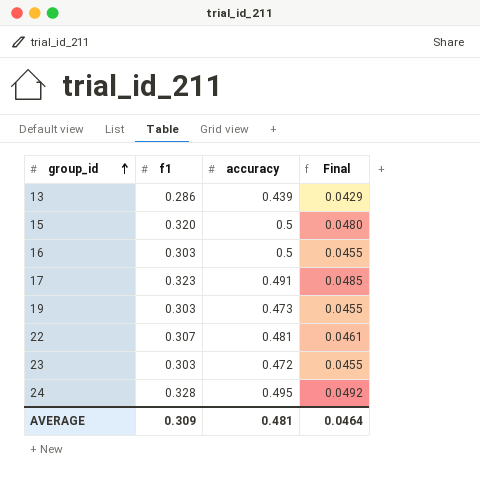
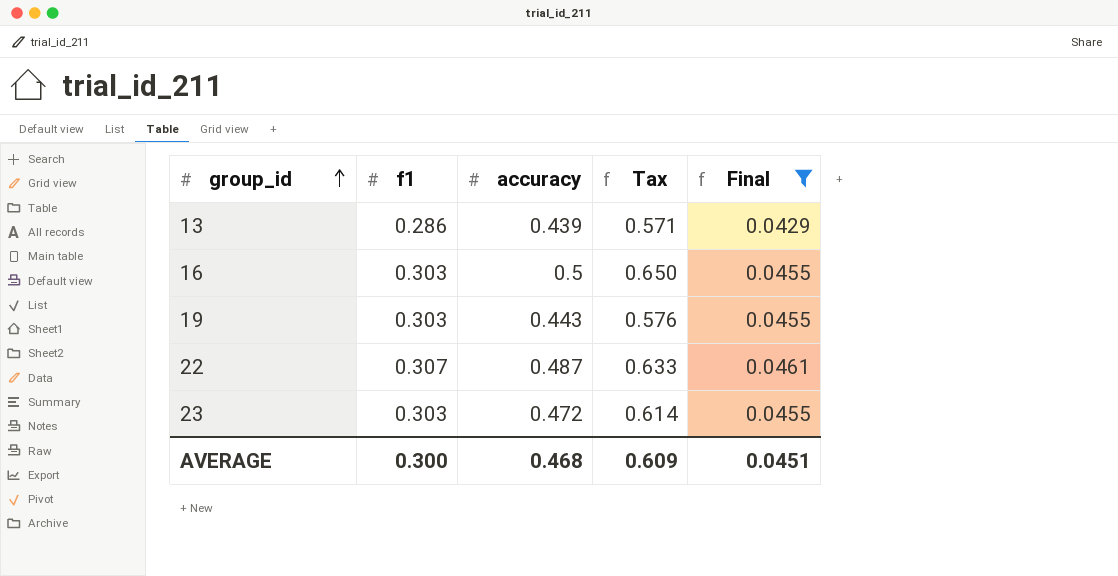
filter: none -> Final <= 0.0461
column Tax | formula: none -> [accuracy] * 1.3
19 | accuracy: 0.473 -> 0.443
22 | accuracy: 0.481 -> 0.487
AVERAGE | f1: 0.309 -> 0.300
AVERAGE | accuracy: 0.481 -> 0.468
AVERAGE | Final: 0.0464 -> 0.0451

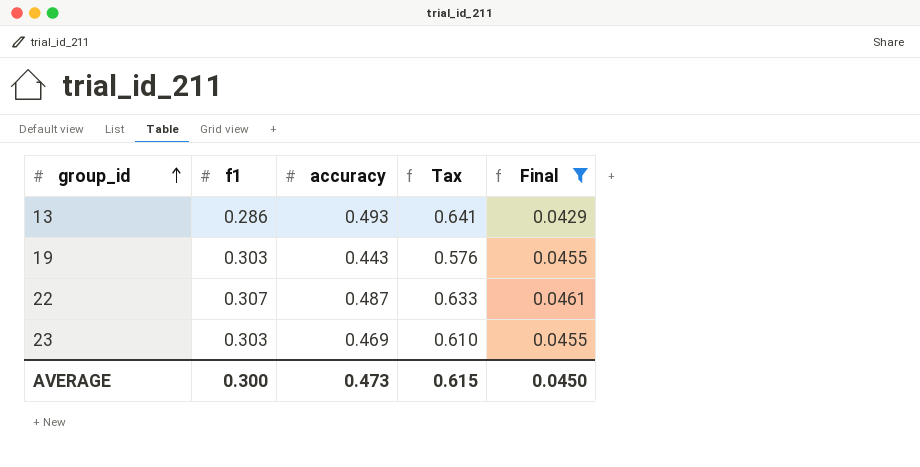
row 16: 0.303 | 0.5 | 0.650 | 0.0455 -> none
13 | accuracy: 0.439 -> 0.493
13 | Tax: 0.571 -> 0.641
23 | accuracy: 0.472 -> 0.469
23 | Tax: 0.614 -> 0.610
AVERAGE | accuracy: 0.468 -> 0.473
AVERAGE | Tax: 0.609 -> 0.615
AVERAGE | Final: 0.0451 -> 0.0450

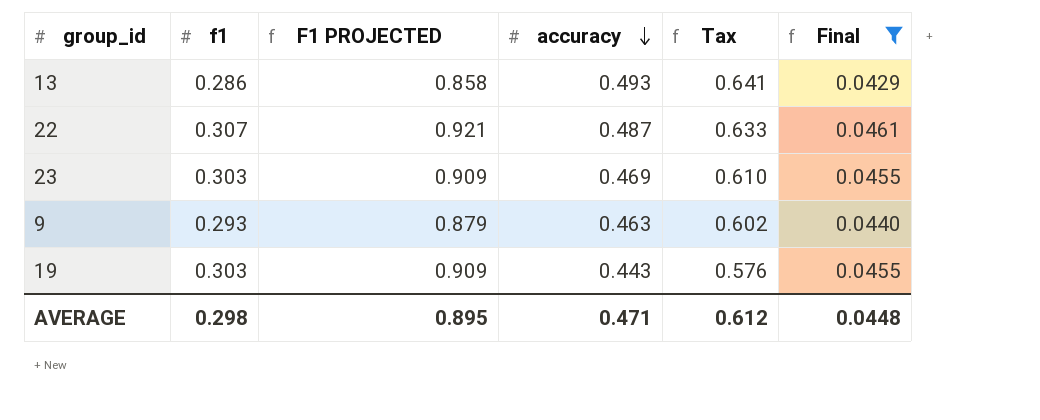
row order: group_id ascending -> accuracy descending
column F1 PROJECTED | formula: none -> [f1] * 3
row 9: none -> 0.293 | 0.879 | 0.463 | 0.602 | 0.0440
AVERAGE | f1: 0.300 -> 0.298
AVERAGE | accuracy: 0.473 -> 0.471
AVERAGE | Tax: 0.615 -> 0.612
AVERAGE | Final: 0.0450 -> 0.0448

